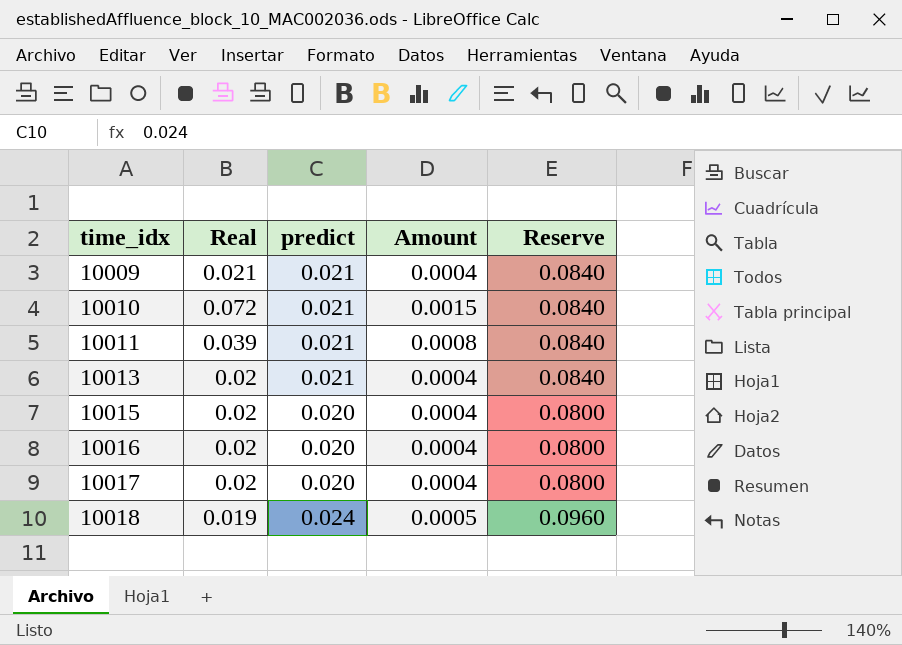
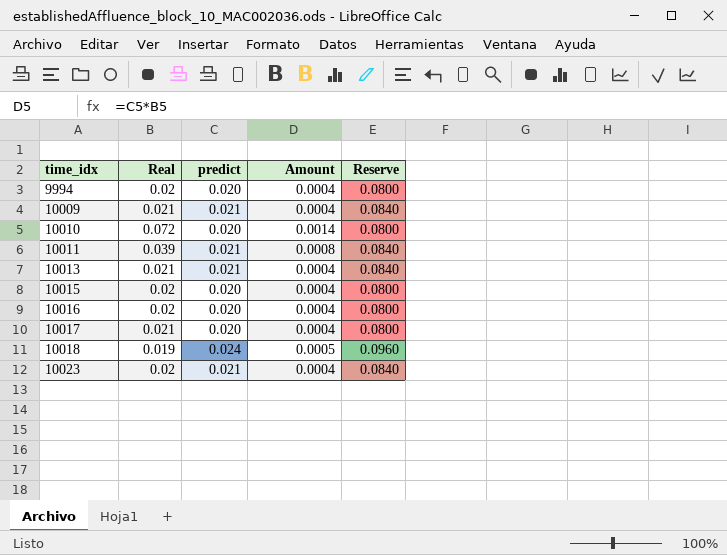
row 9994: none -> 0.02 | 0.020 | 0.0004 | 0.0800
10010 | predict: 0.021 -> 0.020
10010 | Amount: 0.0015 -> 0.0014
10010 | Reserve: 0.0840 -> 0.0800
10013 | Real: 0.02 -> 0.021
10017 | Real: 0.02 -> 0.021
row 10023: none -> 0.02 | 0.021 | 0.0004 | 0.0840

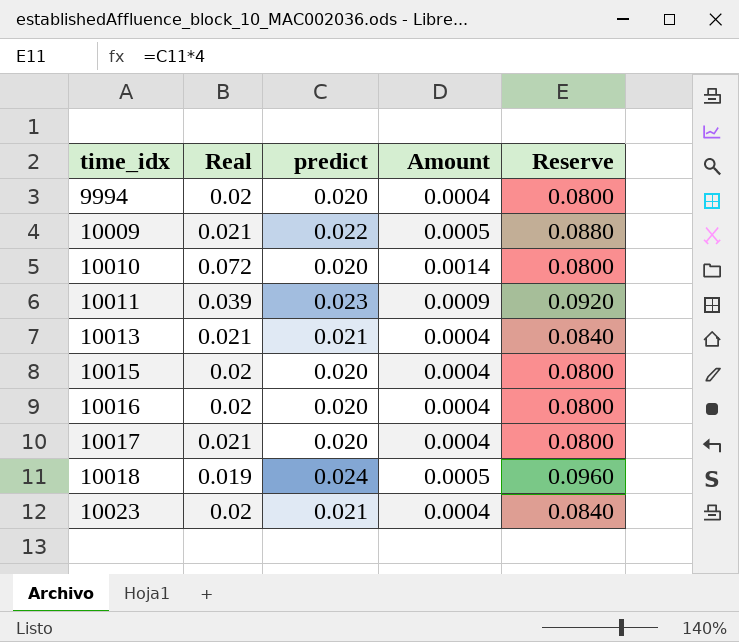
10009 | predict: 0.021 -> 0.022
10009 | Amount: 0.0004 -> 0.0005
10009 | Reserve: 0.0840 -> 0.0880
10011 | predict: 0.021 -> 0.023
10011 | Amount: 0.0008 -> 0.0009
10011 | Reserve: 0.0840 -> 0.0920

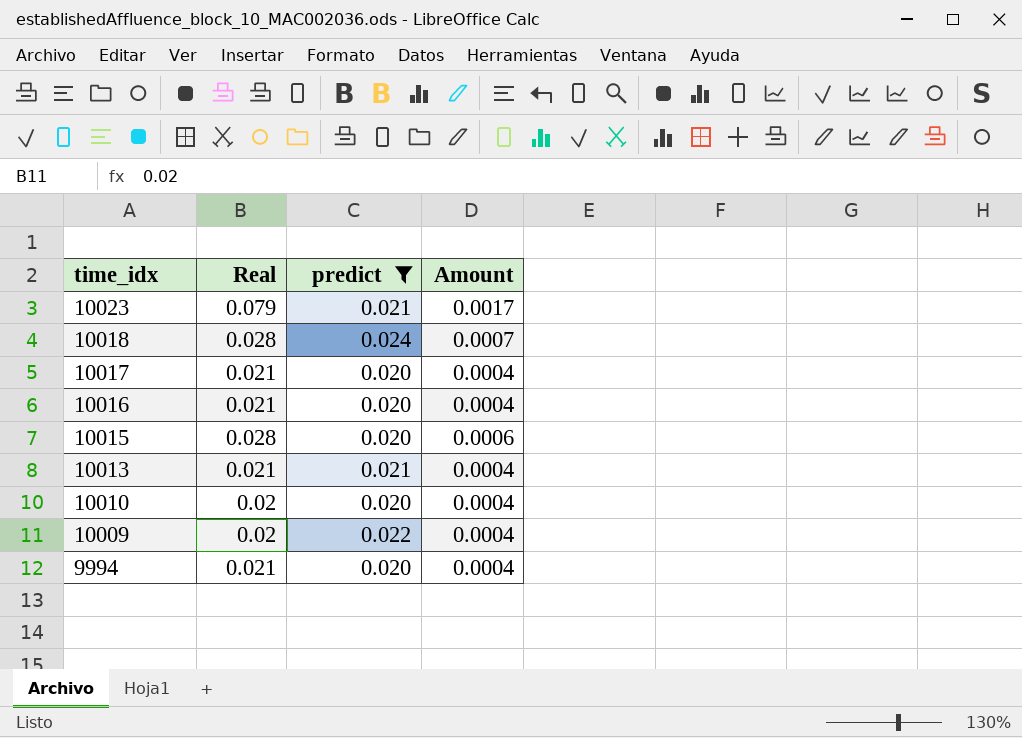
filter: none -> predict != 0.023
row order: time_idx ascending -> time_idx descending
column Reserve | formula: [predict] * 4 -> none
10023 | Real: 0.02 -> 0.079
10023 | Amount: 0.0004 -> 0.0017
10018 | Real: 0.019 -> 0.028
10018 | Amount: 0.0005 -> 0.0007
10016 | Real: 0.02 -> 0.021
10015 | Real: 0.02 -> 0.028
10015 | Amount: 0.0004 -> 0.0006
10010 | Real: 0.072 -> 0.02
10010 | Amount: 0.0014 -> 0.0004
10009 | Real: 0.021 -> 0.02
10009 | Amount: 0.0005 -> 0.0004
9994 | Real: 0.02 -> 0.021

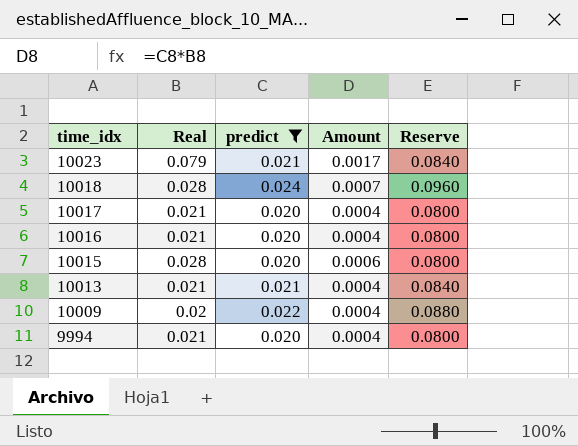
column Reserve | formula: none -> [predict] * 4
row 10010: 0.02 | 0.020 | 0.0004 -> none

